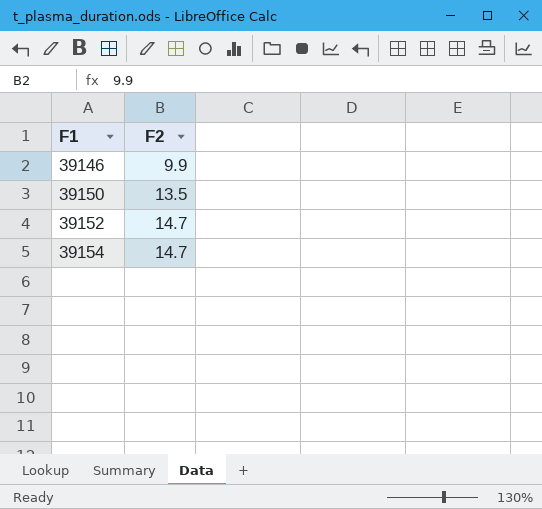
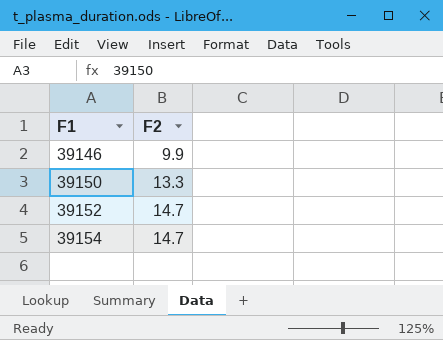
39150 | F2: 13.5 -> 13.3

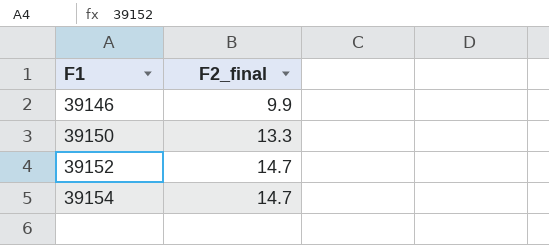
column name: F2 -> F2_final

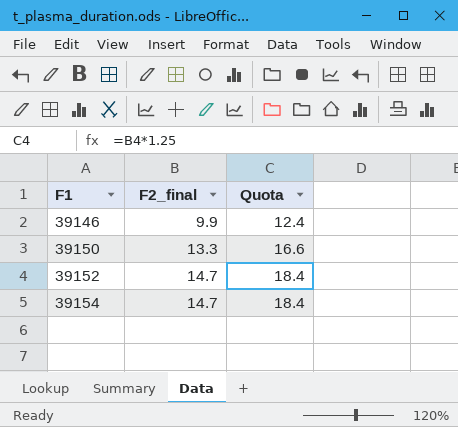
column Quota | formula: none -> [F2_final] * 1.25

